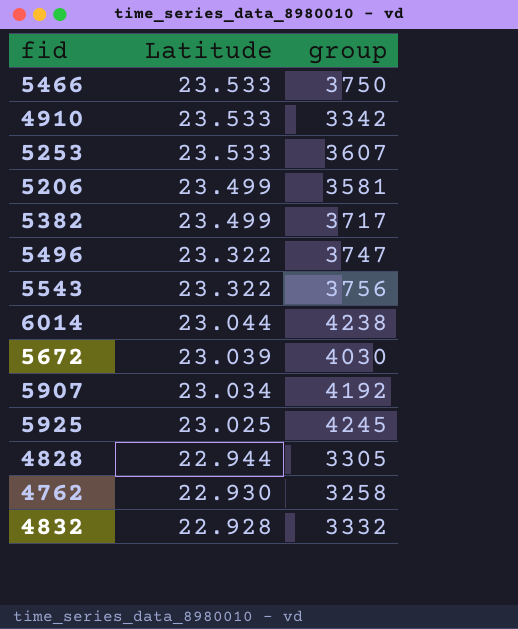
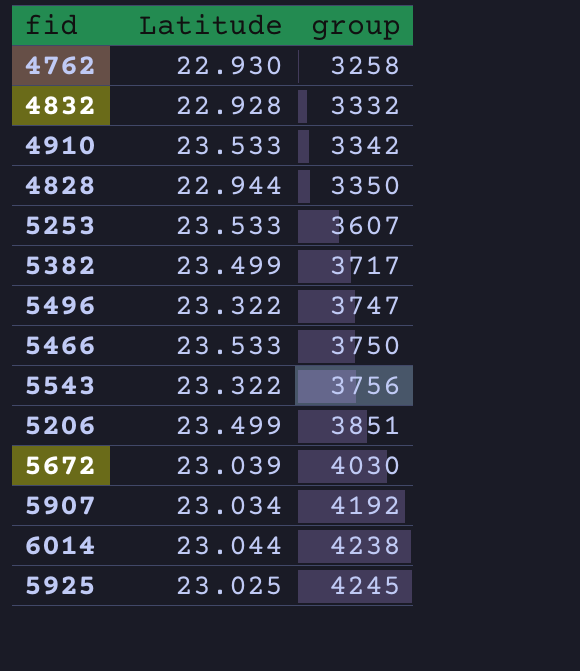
row order: Latitude descending -> group ascending
4828 | group: 3305 -> 3350
5206 | group: 3581 -> 3851

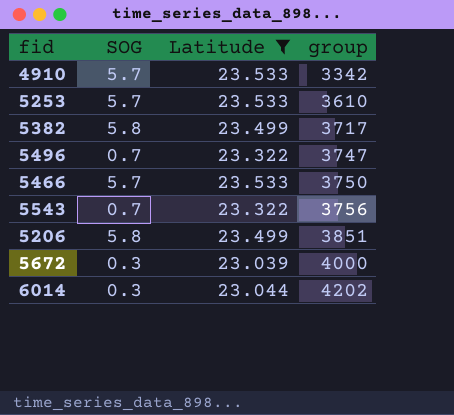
filter: none -> Latitude >= 23.039
column SOG | position: none -> 2
5253 | group: 3607 -> 3610
5672 | group: 4030 -> 4000
6014 | group: 4238 -> 4202

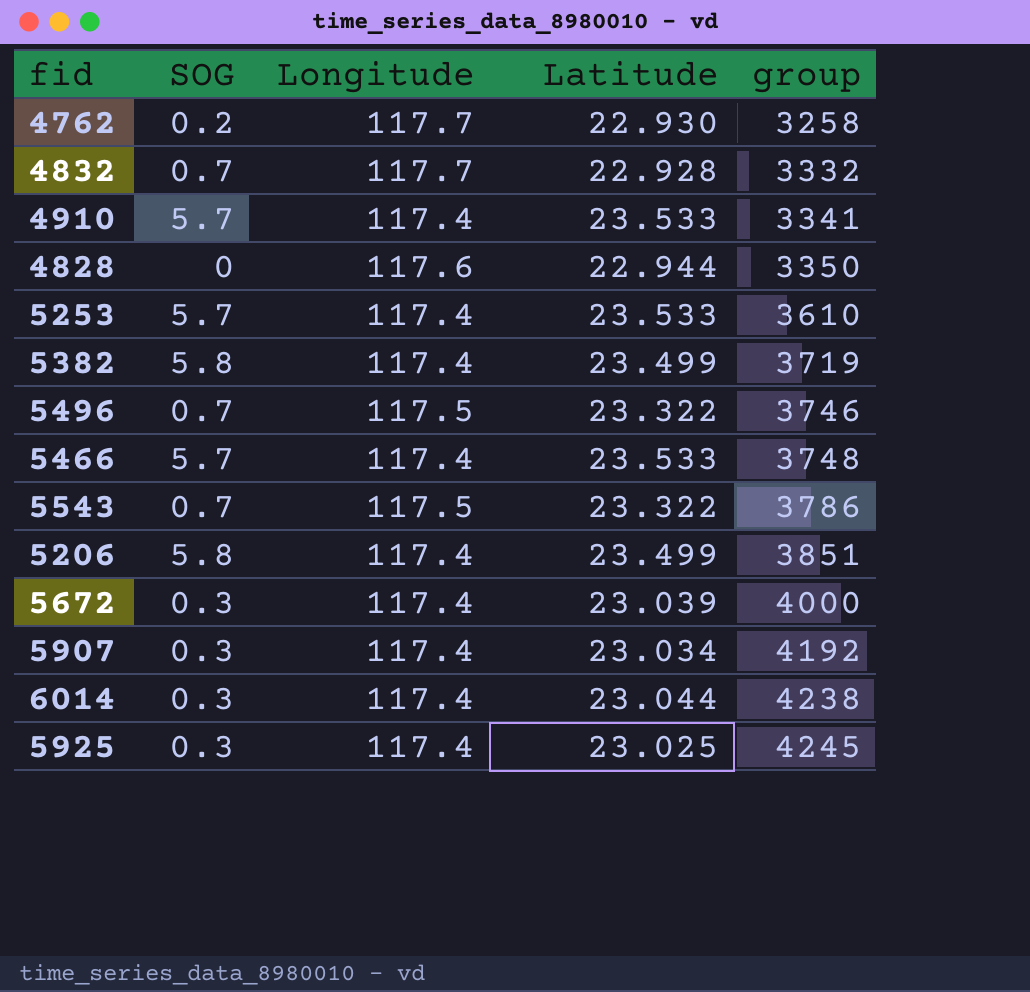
filter: Latitude >= 23.039 -> none
column Longitude | position: none -> 3
4910 | group: 3342 -> 3341
5382 | group: 3717 -> 3719
5496 | group: 3747 -> 3746
5466 | group: 3750 -> 3748
5543 | group: 3756 -> 3786
6014 | group: 4202 -> 4238

